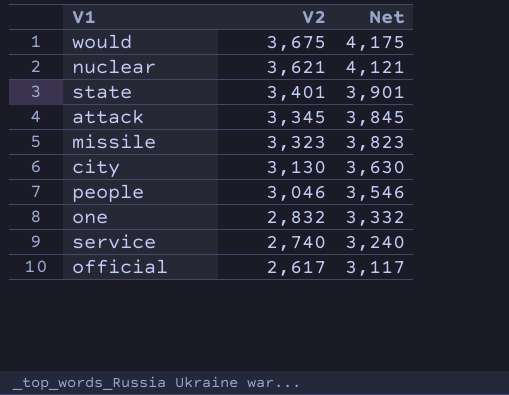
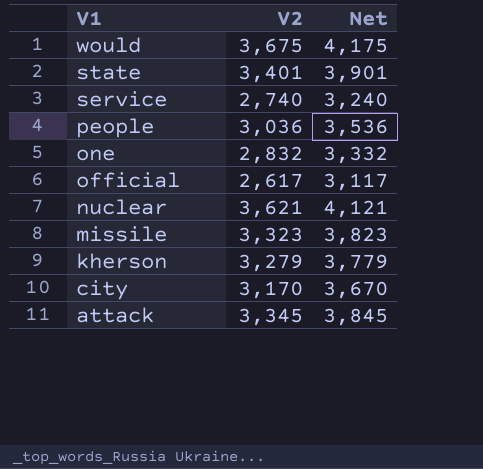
row order: V2 descending -> V1 descending
people | V2: 3,046 -> 3,036
people | Net: 3,546 -> 3,536
row kherson: none -> 3,279 | 3,779
city | V2: 3,130 -> 3,170
city | Net: 3,630 -> 3,670

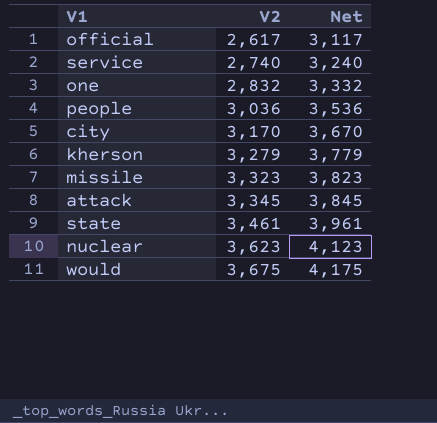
row order: V1 descending -> V2 ascending
state | V2: 3,401 -> 3,461
state | Net: 3,901 -> 3,961
nuclear | V2: 3,621 -> 3,623
nuclear | Net: 4,121 -> 4,123

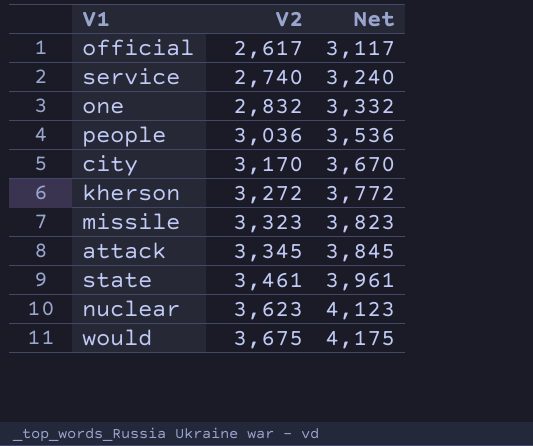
kherson | V2: 3,279 -> 3,272
kherson | Net: 3,779 -> 3,772

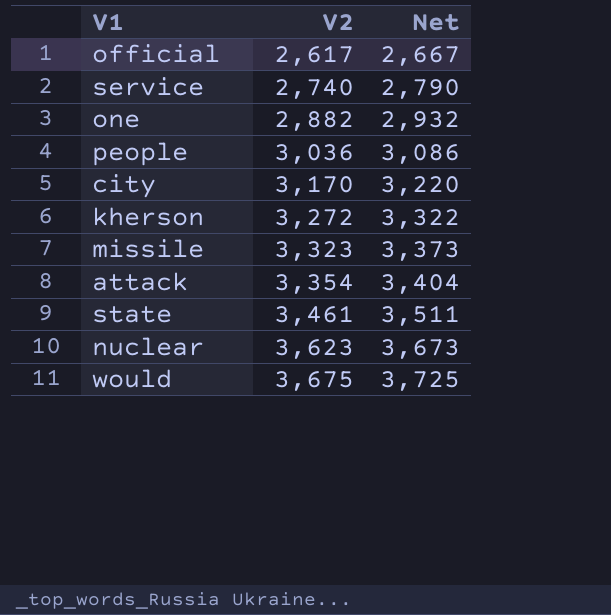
column Net | formula: [V2] + 500 -> [V2] + 50
one | V2: 2,832 -> 2,882
attack | V2: 3,345 -> 3,354

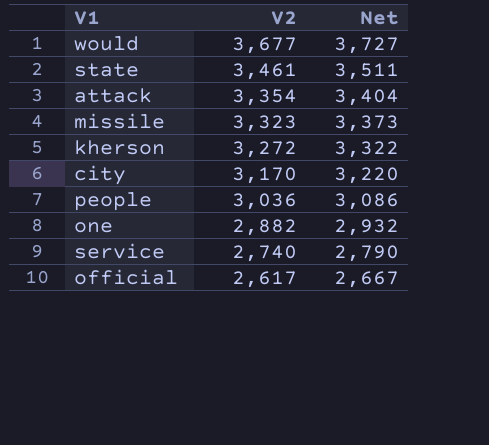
row order: V2 ascending -> V2 descending
row nuclear: 3,623 | 3,673 -> none
would | V2: 3,675 -> 3,677
would | Net: 3,725 -> 3,727

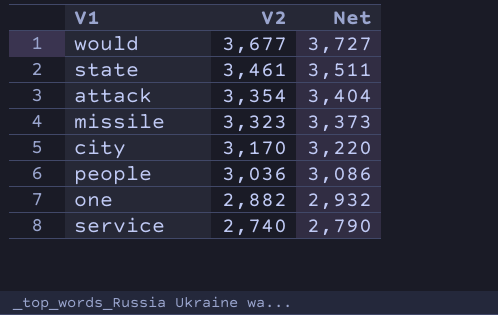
row kherson: 3,272 | 3,322 -> none
row official: 2,617 | 2,667 -> none

